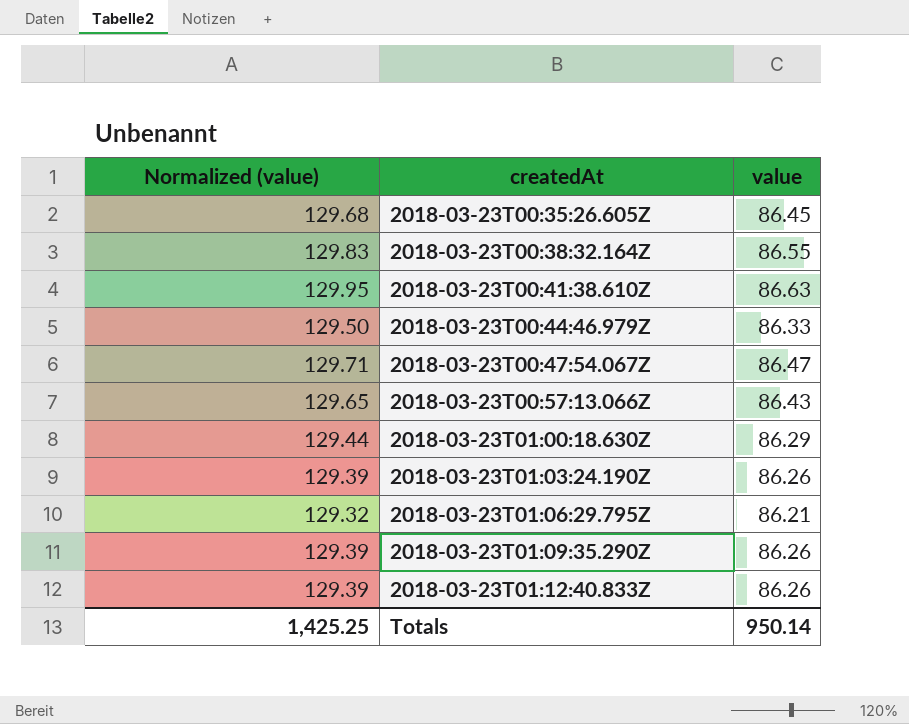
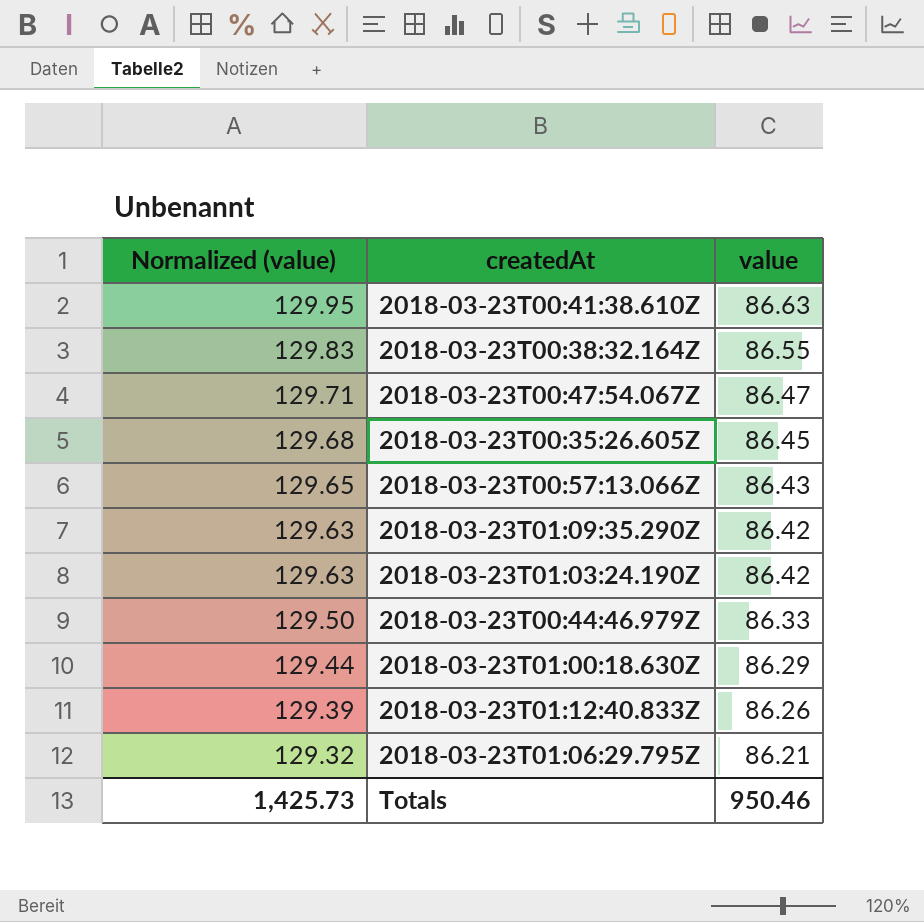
row order: createdAt ascending -> Normalized (value) descending
2018-03-23T01:09:35.290Z | Normalized (value): 129.39 -> 129.63
2018-03-23T01:09:35.290Z | value: 86.26 -> 86.42
2018-03-23T01:03:24.190Z | Normalized (value): 129.39 -> 129.63
2018-03-23T01:03:24.190Z | value: 86.26 -> 86.42
Totals | Normalized (value): 1,425.25 -> 1,425.73
Totals | value: 950.14 -> 950.46

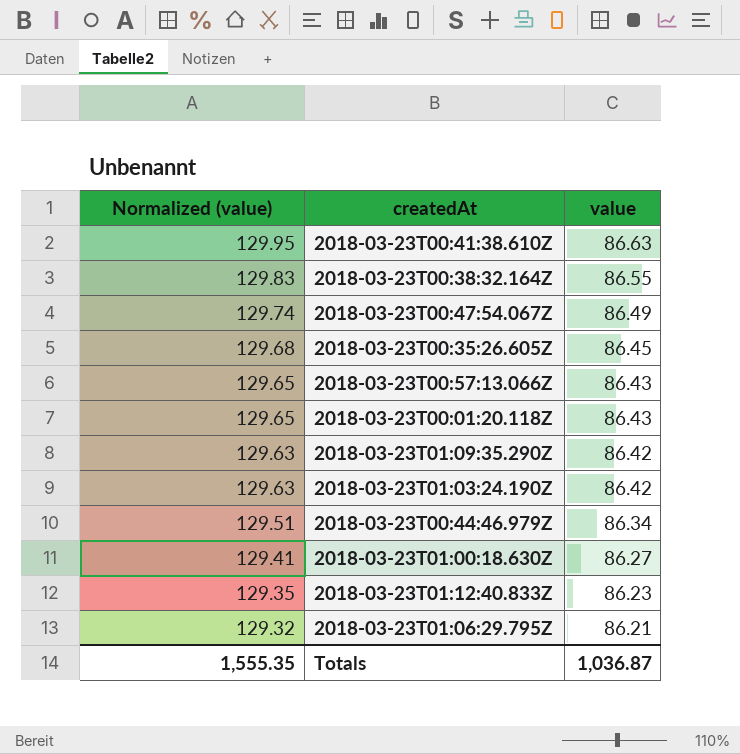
2018-03-23T00:47:54.067Z | Normalized (value): 129.71 -> 129.74
2018-03-23T00:47:54.067Z | value: 86.47 -> 86.49
row 2018-03-23T00:01:20.118Z: none -> 129.65 | 86.43
2018-03-23T00:44:46.979Z | Normalized (value): 129.50 -> 129.51
2018-03-23T00:44:46.979Z | value: 86.33 -> 86.34
2018-03-23T01:00:18.630Z | Normalized (value): 129.44 -> 129.41
2018-03-23T01:00:18.630Z | value: 86.29 -> 86.27
2018-03-23T01:12:40.833Z | Normalized (value): 129.39 -> 129.35
2018-03-23T01:12:40.833Z | value: 86.26 -> 86.23
Totals | Normalized (value): 1,425.73 -> 1,555.35
Totals | value: 950.46 -> 1,036.87

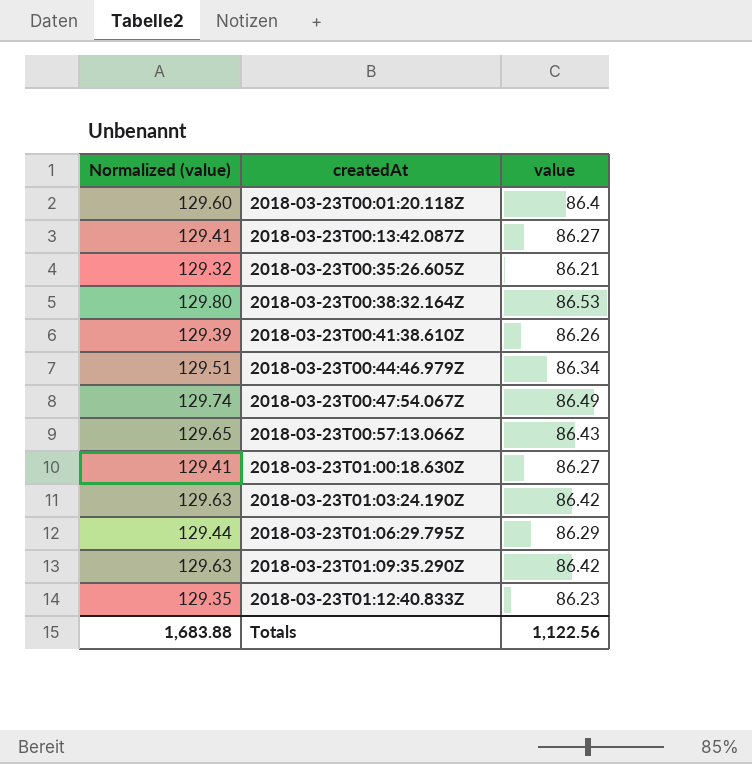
row order: Normalized (value) descending -> createdAt ascending
2018-03-23T00:01:20.118Z | Normalized (value): 129.65 -> 129.60
2018-03-23T00:01:20.118Z | value: 86.43 -> 86.4
row 2018-03-23T00:13:42.087Z: none -> 129.41 | 86.27
2018-03-23T00:35:26.605Z | Normalized (value): 129.68 -> 129.32
2018-03-23T00:35:26.605Z | value: 86.45 -> 86.21
2018-03-23T00:38:32.164Z | Normalized (value): 129.83 -> 129.80
2018-03-23T00:38:32.164Z | value: 86.55 -> 86.53
2018-03-23T00:41:38.610Z | Normalized (value): 129.95 -> 129.39
2018-03-23T00:41:38.610Z | value: 86.63 -> 86.26
2018-03-23T01:06:29.795Z | Normalized (value): 129.32 -> 129.44
2018-03-23T01:06:29.795Z | value: 86.21 -> 86.29
Totals | Normalized (value): 1,555.35 -> 1,683.88
Totals | value: 1,036.87 -> 1,122.56

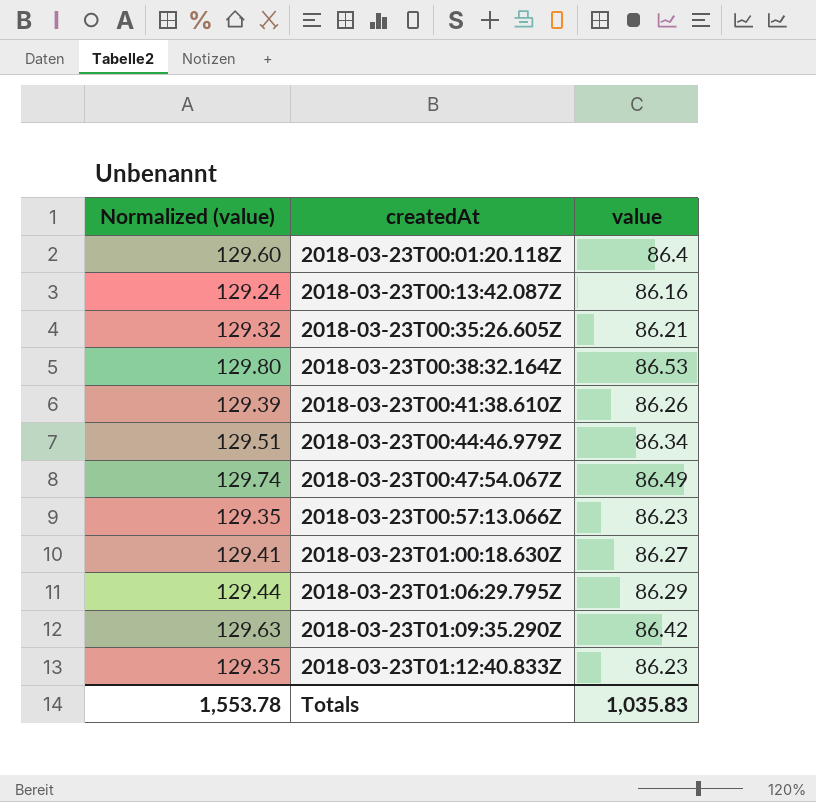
row 2018-03-23T01:03:24.190Z: 129.63 | 86.42 -> none
2018-03-23T00:13:42.087Z | Normalized (value): 129.41 -> 129.24
2018-03-23T00:13:42.087Z | value: 86.27 -> 86.16
2018-03-23T00:57:13.066Z | Normalized (value): 129.65 -> 129.35
2018-03-23T00:57:13.066Z | value: 86.43 -> 86.23
Totals | Normalized (value): 1,683.88 -> 1,553.78
Totals | value: 1,122.56 -> 1,035.83

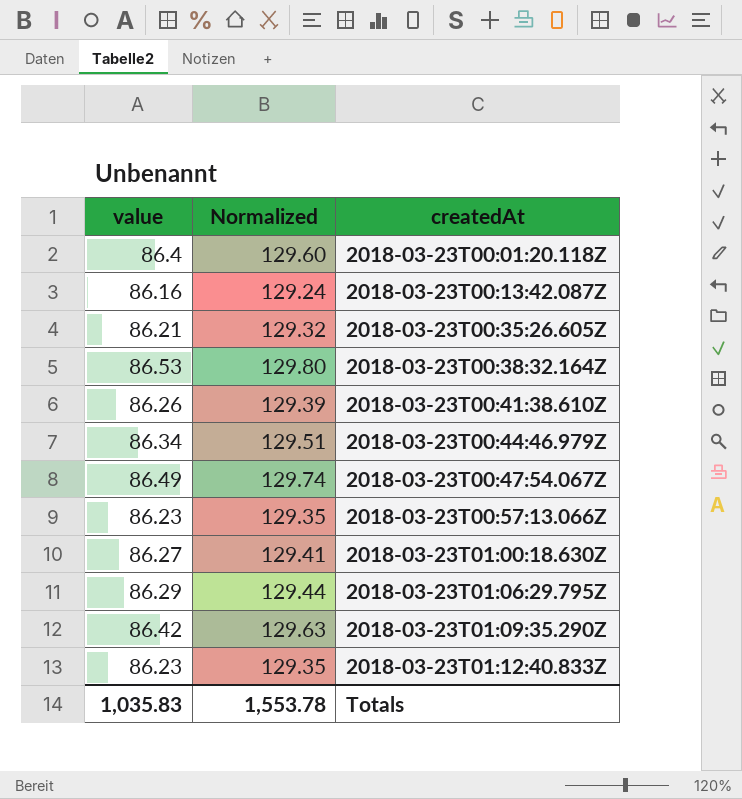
column value | position: 3 -> 1
column name: Normalized (value) -> Normalized

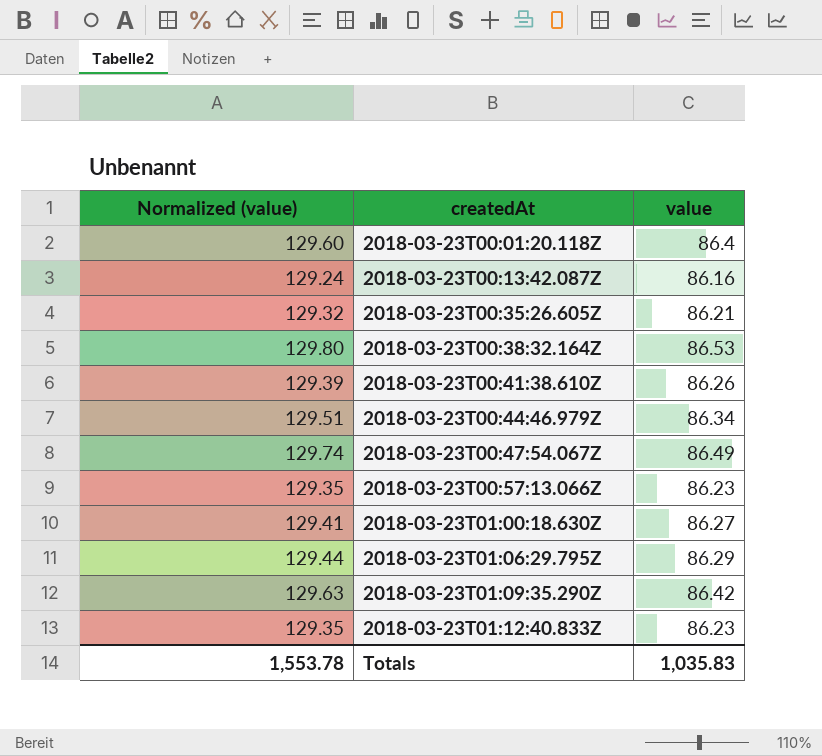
column name: Normalized -> Normalized (value)
column value | position: 1 -> 3

